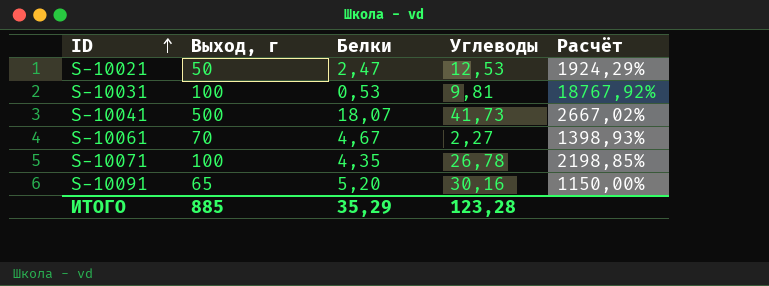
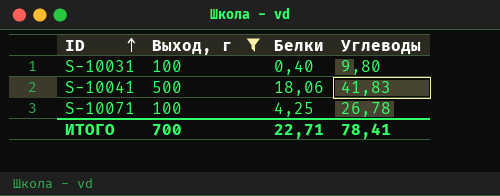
filter: none -> Выход, г >= 100
column Расчёт | formula: ([Выход, г] - [Белки]) / [Белки] -> none
S-10031 | Белки: 0,53 -> 0,40
S-10031 | Углеводы: 9,81 -> 9,80
S-10041 | Белки: 18,07 -> 18,06
S-10041 | Углеводы: 41,73 -> 41,83
S-10071 | Белки: 4,35 -> 4,25
ИТОГО | Выход, г: 885 -> 700
ИТОГО | Белки: 35,29 -> 22,71
ИТОГО | Углеводы: 123,28 -> 78,41

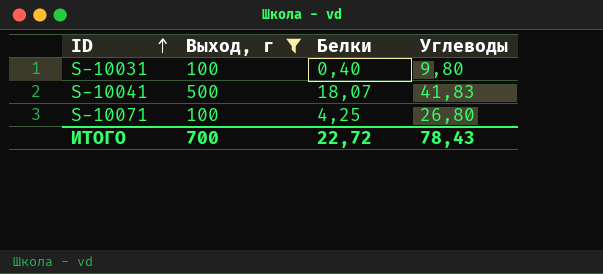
S-10041 | Белки: 18,06 -> 18,07
S-10071 | Углеводы: 26,78 -> 26,80
ИТОГО | Белки: 22,71 -> 22,72
ИТОГО | Углеводы: 78,41 -> 78,43

